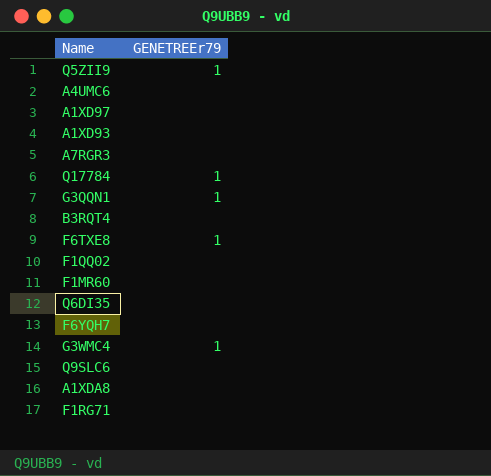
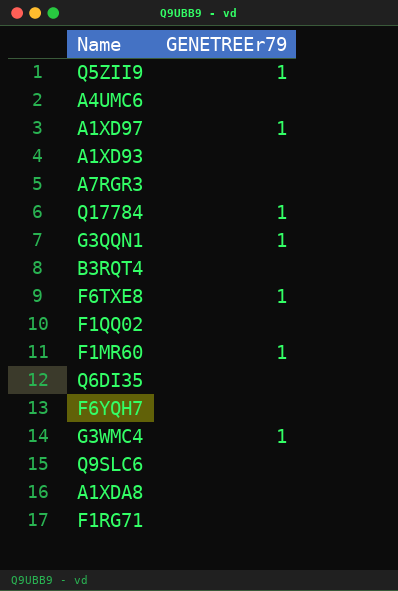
A1XD97 | GENETREEr79: none -> 1
F1MR60 | GENETREEr79: none -> 1

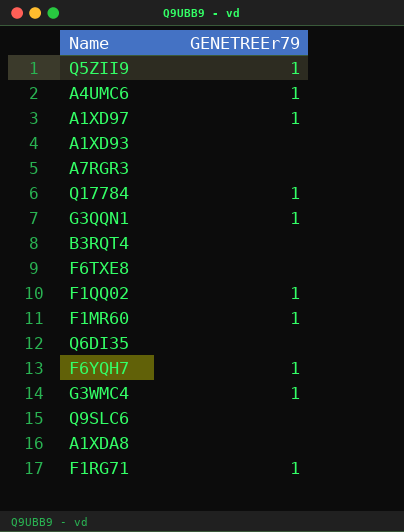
A4UMC6 | GENETREEr79: none -> 1
F6TXE8 | GENETREEr79: 1 -> none
F1QQ02 | GENETREEr79: none -> 1
F6YQH7 | GENETREEr79: none -> 1
F1RG71 | GENETREEr79: none -> 1

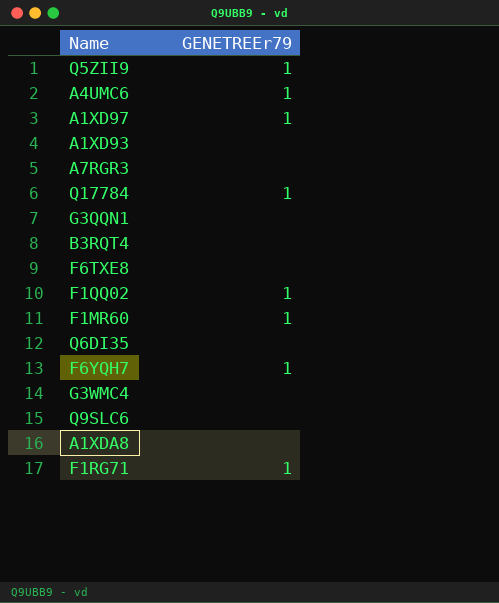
G3QQN1 | GENETREEr79: 1 -> none
G3WMC4 | GENETREEr79: 1 -> none

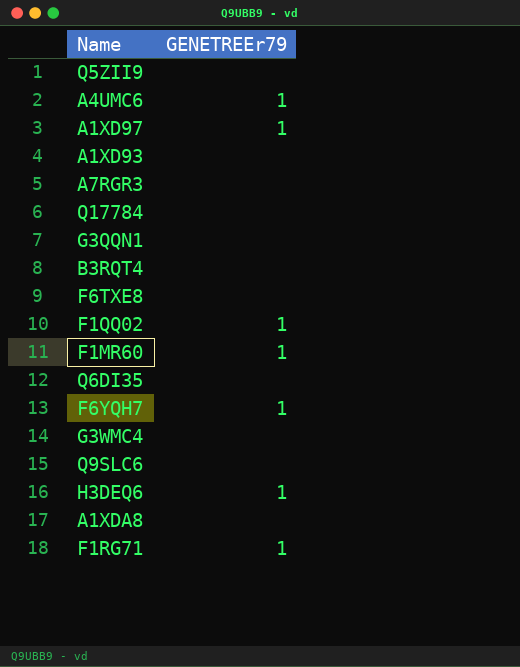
Q5ZII9 | GENETREEr79: 1 -> none
Q17784 | GENETREEr79: 1 -> none
row H3DEQ6: none -> 1

